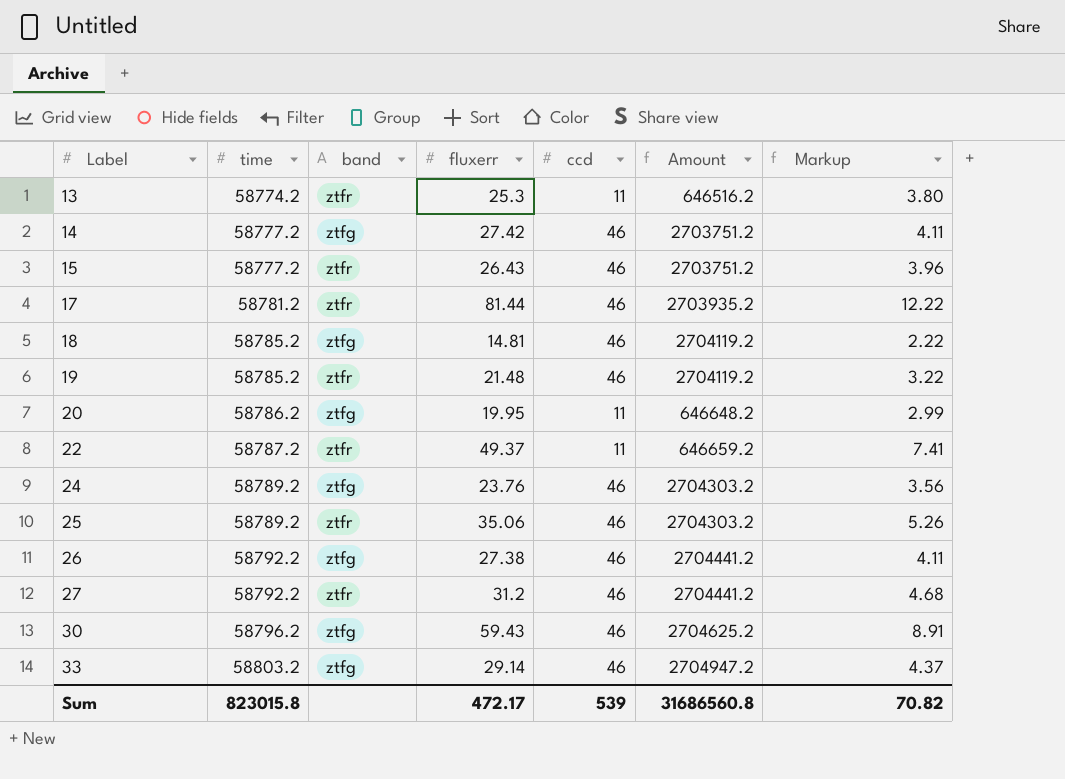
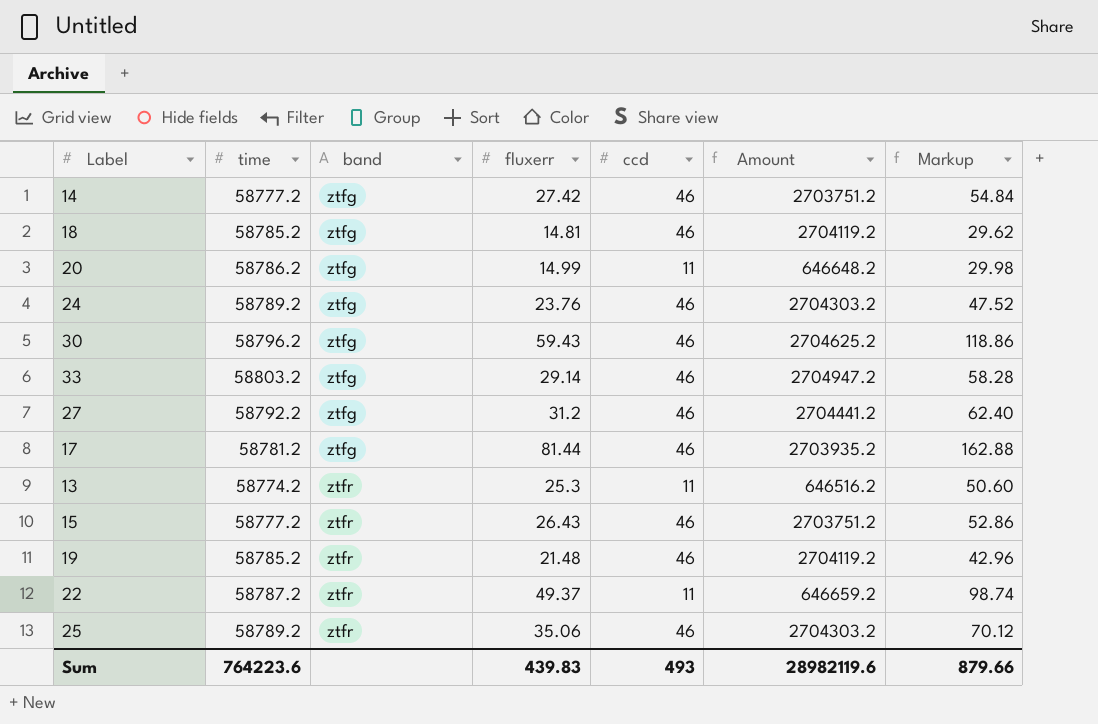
row order: Label ascending -> band ascending
column Markup | formula: [fluxerr] * 0.15 -> [fluxerr] * 2
row 26: 58792.2 | ztfg | 27.38 | 46 | 2704441.2 | 4.11 -> none
20 | fluxerr: 19.95 -> 14.99
27 | band: ztfr -> ztfg
17 | band: ztfr -> ztfg
Sum | time: 823015.8 -> 764223.6
Sum | fluxerr: 472.17 -> 439.83
Sum | ccd: 539 -> 493
Sum | Amount: 31686560.8 -> 28982119.6
Sum | Markup: 70.82 -> 879.66

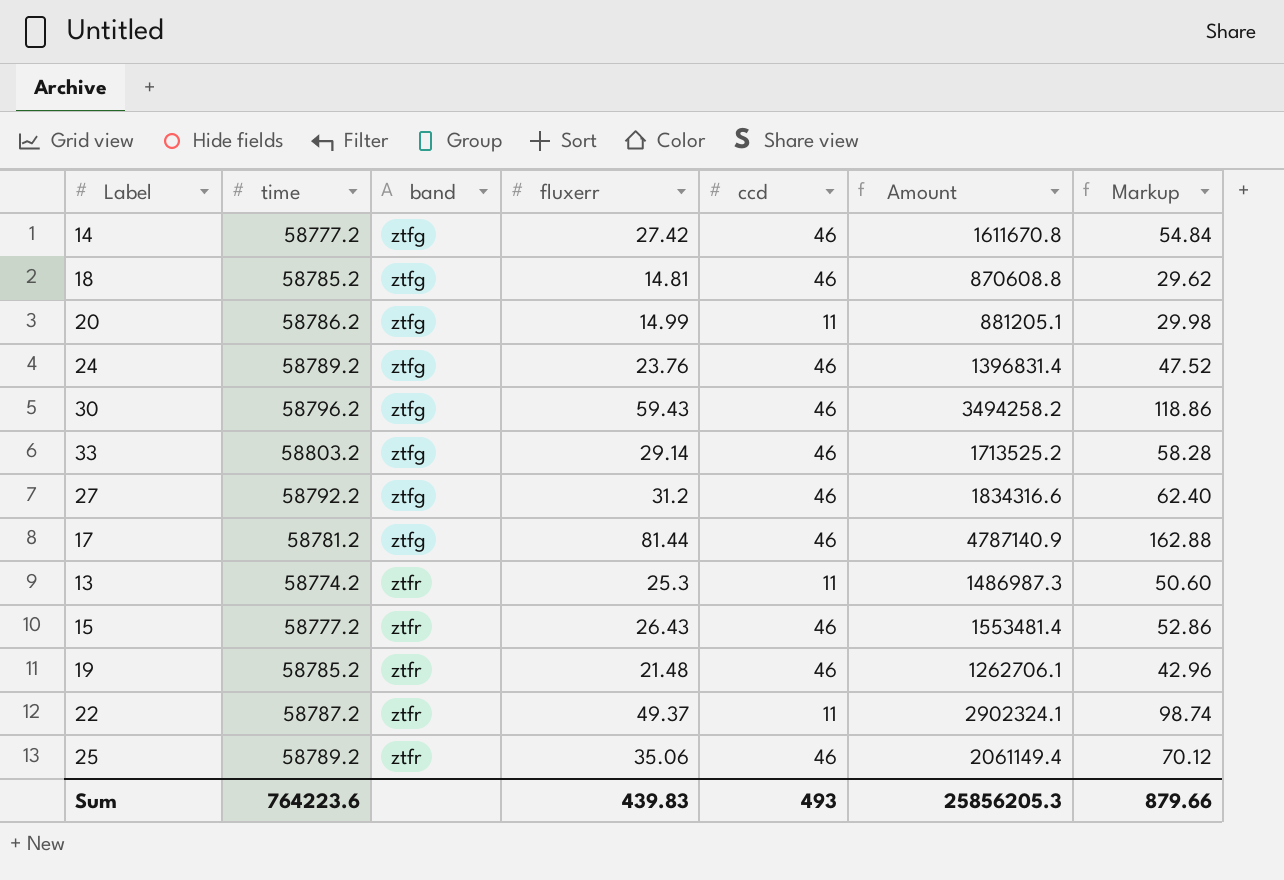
column Amount | formula: [time] * [ccd] -> [time] * [fluxerr]
Sum | Amount: 28982119.6 -> 25856205.3

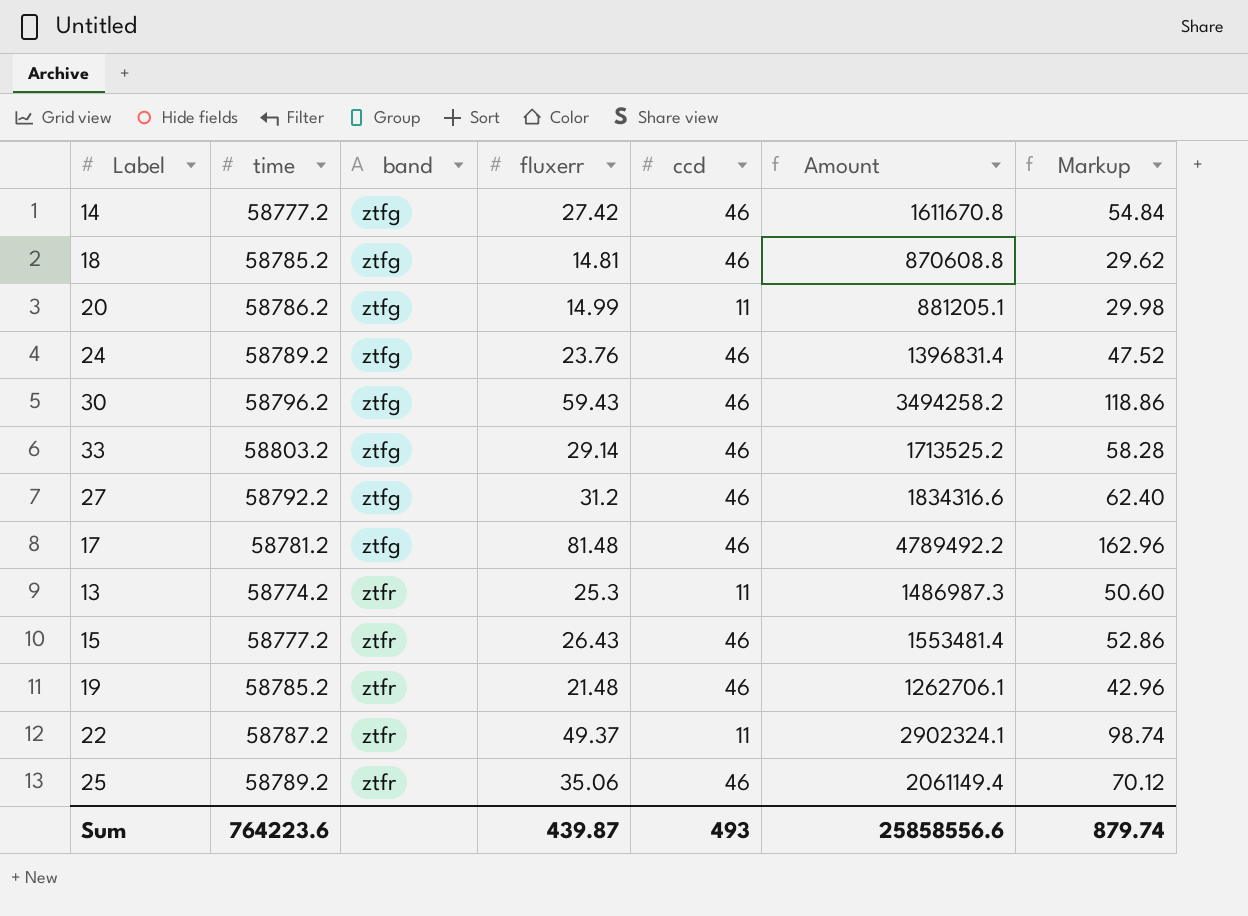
17 | fluxerr: 81.44 -> 81.48
17 | Amount: 4787140.9 -> 4789492.2
17 | Markup: 162.88 -> 162.96
Sum | fluxerr: 439.83 -> 439.87
Sum | Amount: 25856205.3 -> 25858556.6
Sum | Markup: 879.66 -> 879.74

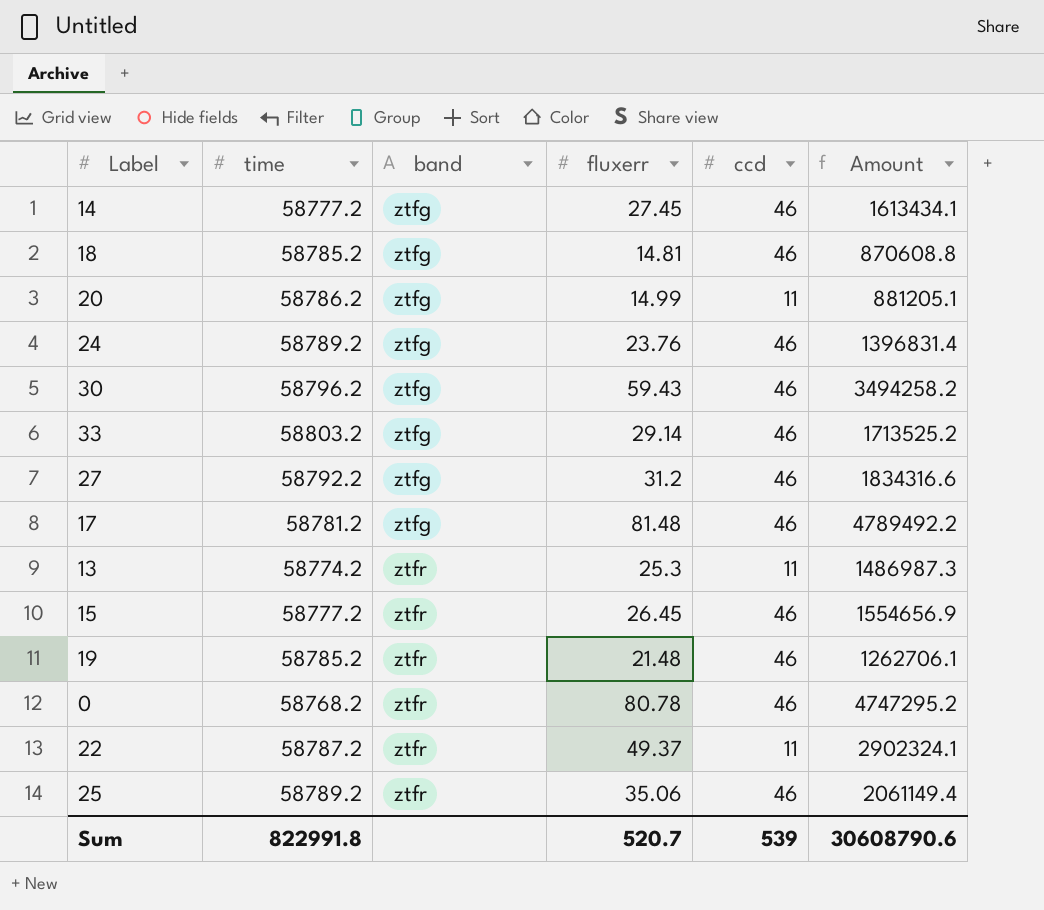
column Markup | formula: [fluxerr] * 2 -> none
14 | fluxerr: 27.42 -> 27.45
14 | Amount: 1611670.8 -> 1613434.1
15 | fluxerr: 26.43 -> 26.45
15 | Amount: 1553481.4 -> 1554656.9
row 0: none -> 58768.2 | ztfr | 80.78 | 46 | 4747295.2
Sum | time: 764223.6 -> 822991.8
Sum | fluxerr: 439.87 -> 520.7
Sum | ccd: 493 -> 539
Sum | Amount: 25858556.6 -> 30608790.6

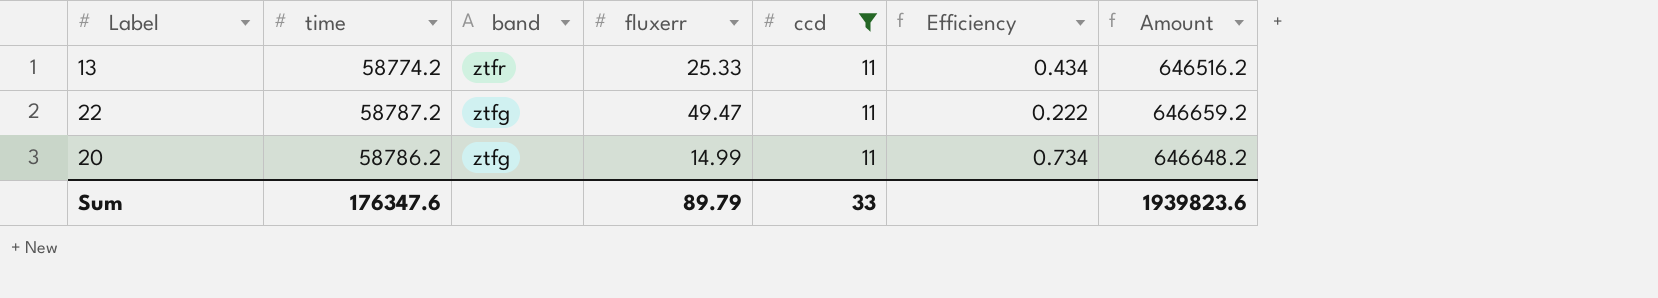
filter: none -> ccd = 11
row order: band ascending -> band descending
column Efficiency | formula: none -> [ccd] / [fluxerr]
column Amount | formula: [time] * [fluxerr] -> [time] * [ccd]
13 | fluxerr: 25.3 -> 25.33
22 | band: ztfr -> ztfg
22 | fluxerr: 49.37 -> 49.47
Sum | time: 822991.8 -> 176347.6
Sum | fluxerr: 520.7 -> 89.79
Sum | ccd: 539 -> 33
Sum | Amount: 30608790.6 -> 1939823.6

